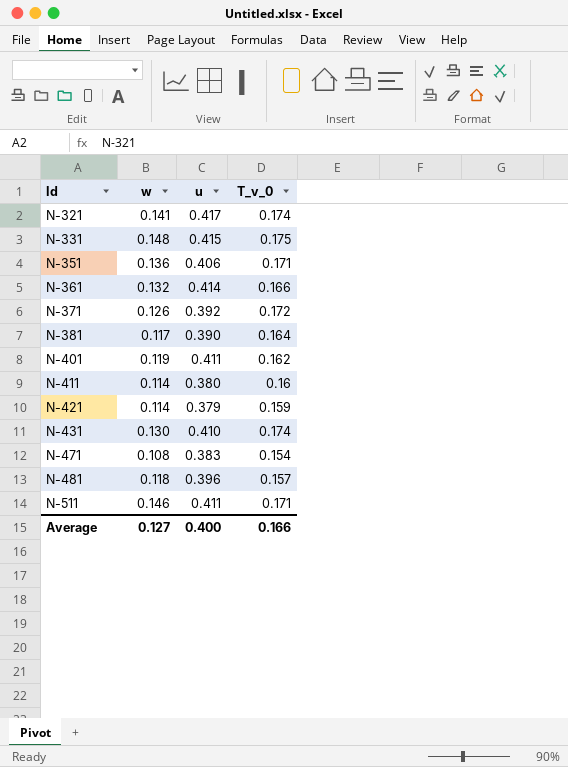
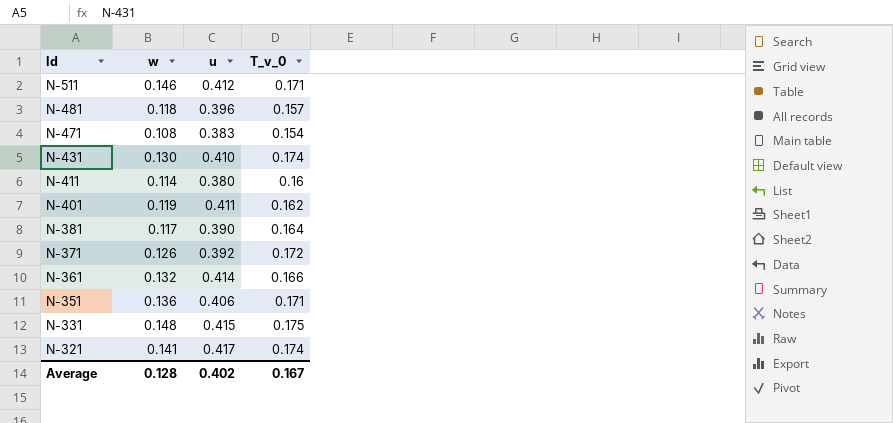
row order: Id ascending -> Id descending
row N-421: 0.114 | 0.379 | 0.159 -> none
N-511 | u: 0.411 -> 0.412
Average | w: 0.127 -> 0.128
Average | u: 0.400 -> 0.402
Average | T_v_0: 0.166 -> 0.167

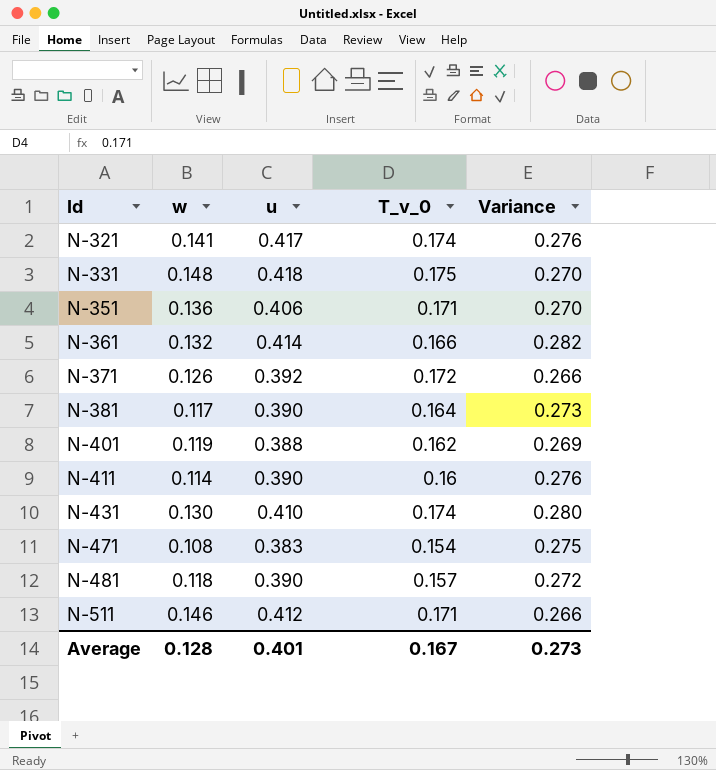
row order: Id descending -> Id ascending
column Variance | formula: none -> [u] - [w]
N-331 | u: 0.415 -> 0.418
N-401 | u: 0.411 -> 0.388
N-411 | u: 0.380 -> 0.390
N-481 | u: 0.396 -> 0.390
Average | u: 0.402 -> 0.401

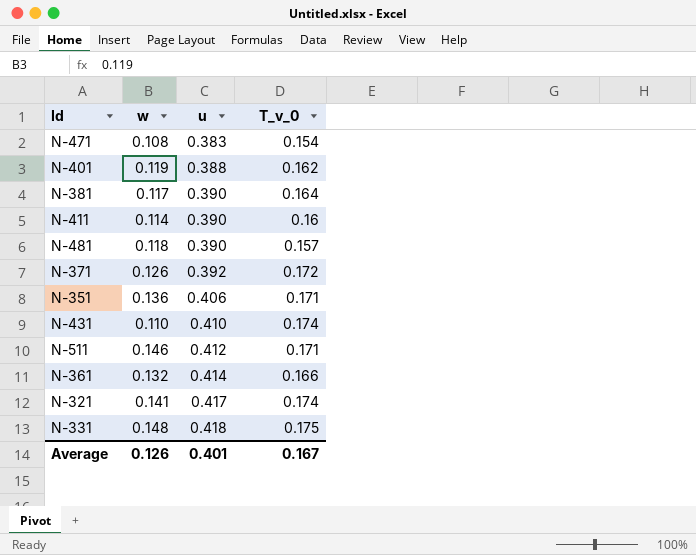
row order: Id ascending -> u ascending
column Variance | formula: [u] - [w] -> none
N-431 | w: 0.130 -> 0.110
Average | w: 0.128 -> 0.126

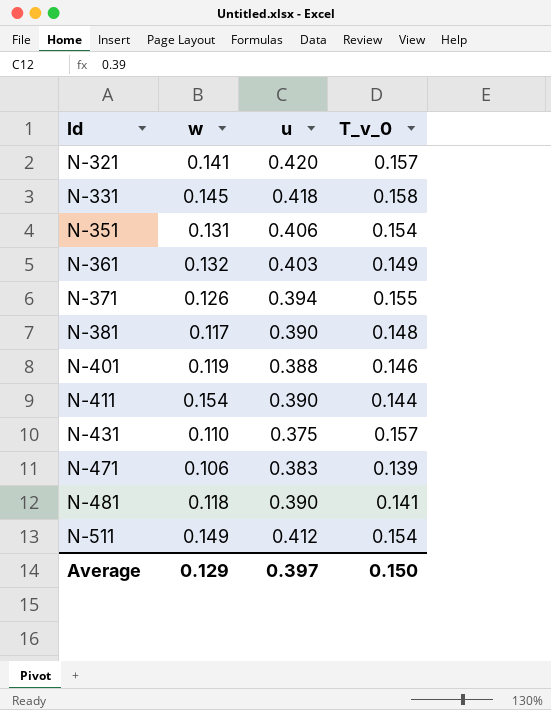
row order: u ascending -> Id ascending
N-321 | u: 0.417 -> 0.420
N-321 | T_v_0: 0.174 -> 0.157
N-331 | w: 0.148 -> 0.145
N-331 | T_v_0: 0.175 -> 0.158
N-351 | w: 0.136 -> 0.131
N-351 | T_v_0: 0.171 -> 0.154
N-361 | u: 0.414 -> 0.403
N-361 | T_v_0: 0.166 -> 0.149
N-371 | u: 0.392 -> 0.394
N-371 | T_v_0: 0.172 -> 0.155
N-381 | T_v_0: 0.164 -> 0.148
N-401 | T_v_0: 0.162 -> 0.146
N-411 | w: 0.114 -> 0.154
N-411 | T_v_0: 0.16 -> 0.144
N-431 | u: 0.410 -> 0.375
N-431 | T_v_0: 0.174 -> 0.157
N-471 | w: 0.108 -> 0.106
N-471 | T_v_0: 0.154 -> 0.139
N-481 | T_v_0: 0.157 -> 0.141
N-511 | w: 0.146 -> 0.149
N-511 | T_v_0: 0.171 -> 0.154
Average | w: 0.126 -> 0.129
Average | u: 0.401 -> 0.397
Average | T_v_0: 0.167 -> 0.150

